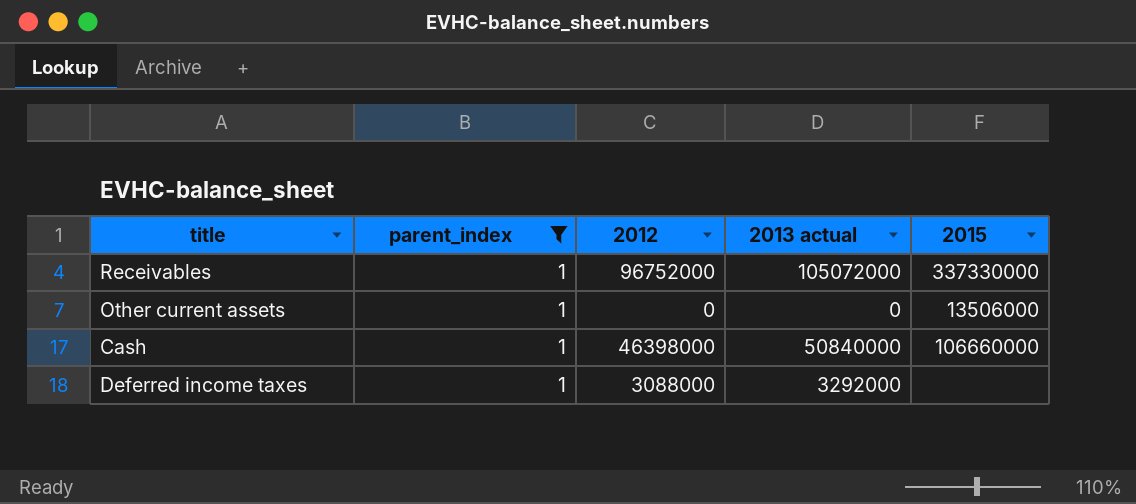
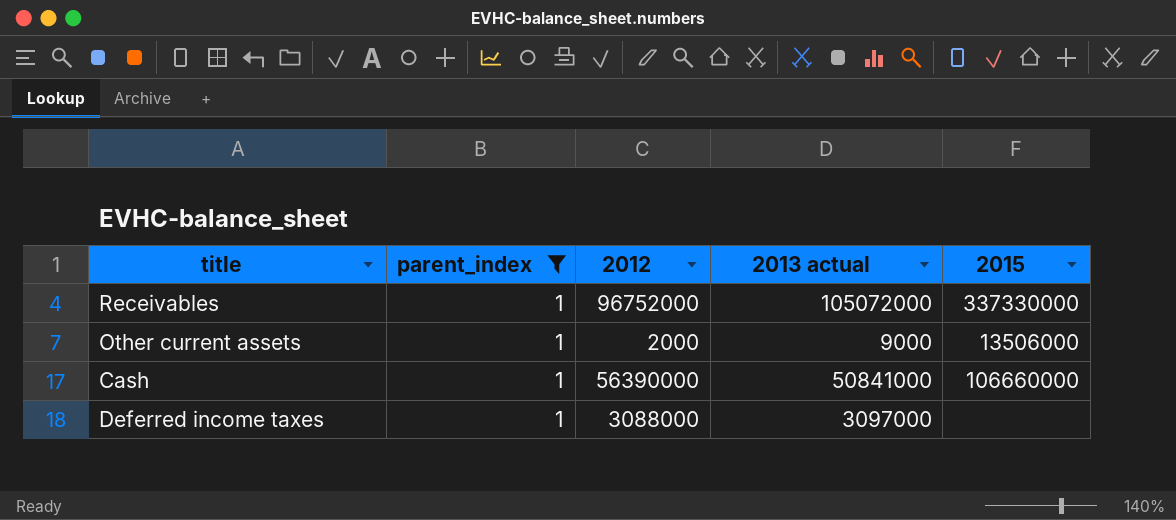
Other current assets | 2012: 0 -> 2000
Other current assets | 2013 actual: 0 -> 9000
Cash | 2012: 46398000 -> 56390000
Cash | 2013 actual: 50840000 -> 50841000
Deferred income taxes | 2013 actual: 3292000 -> 3097000

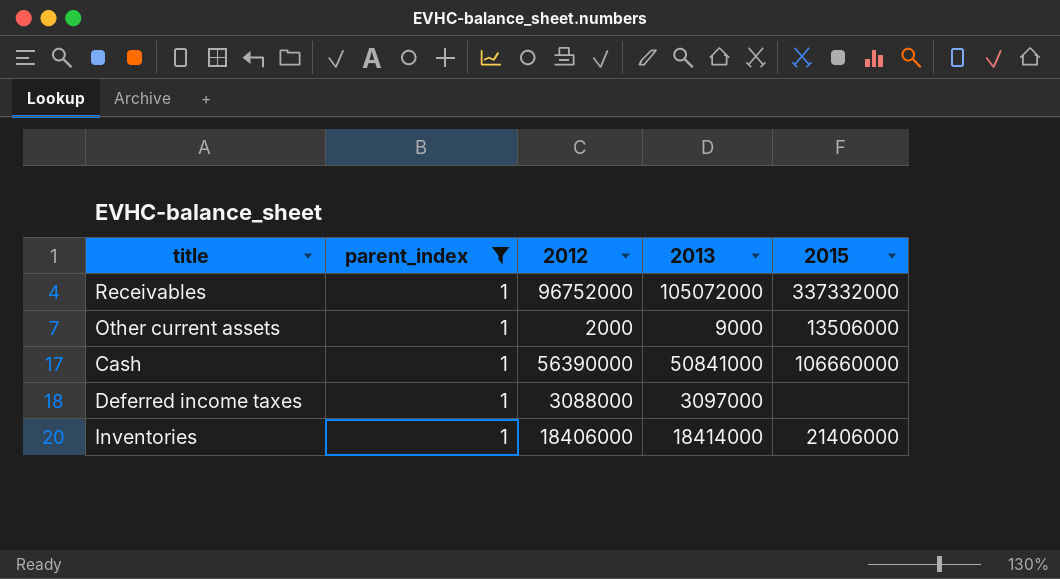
column name: 2013 actual -> 2013
Receivables | 2015: 337330000 -> 337332000
row Inventories: none -> 1 | 18406000 | 18414000 | 21406000

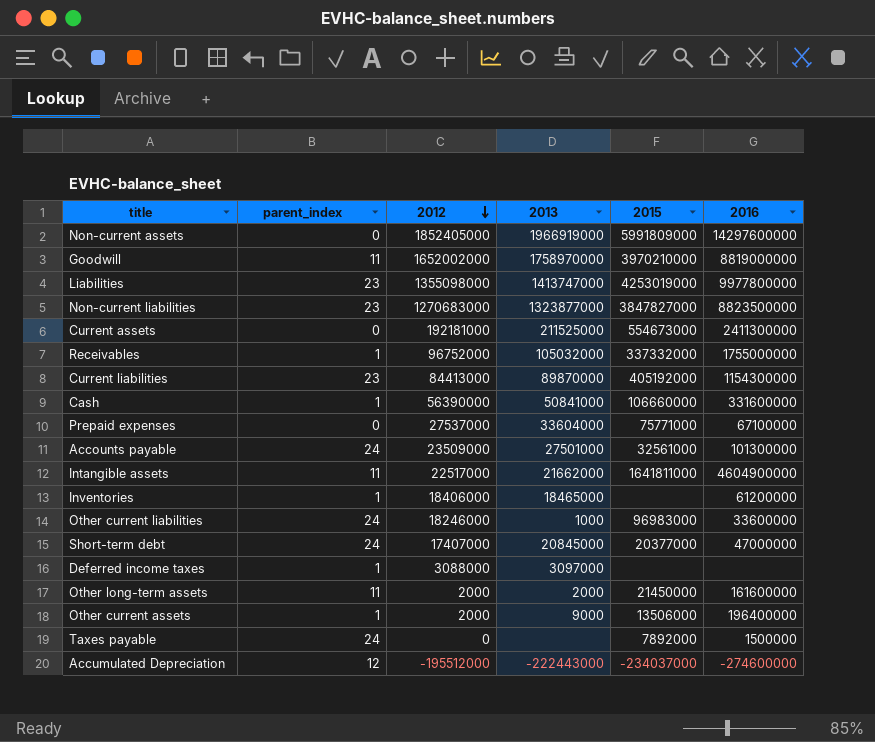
filter: parent_index = 1 -> none
row order: none -> 2012 descending
column 2016 | position: none -> 6
Receivables | 2013: 105072000 -> 105032000
Inventories | 2013: 18414000 -> 18465000
Inventories | 2015: 21406000 -> none

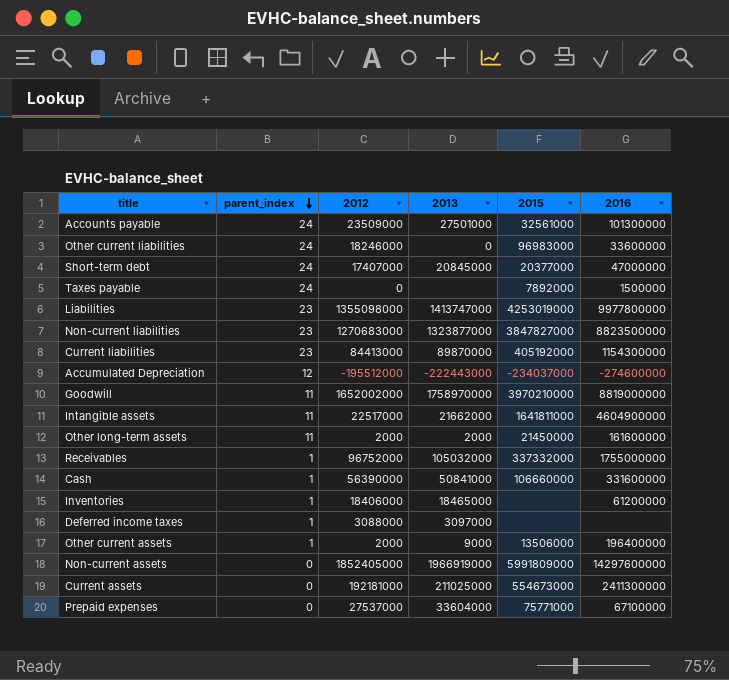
row order: 2012 descending -> parent_index descending
Other current liabilities | 2013: 1000 -> 0
Current assets | 2013: 211525000 -> 211025000

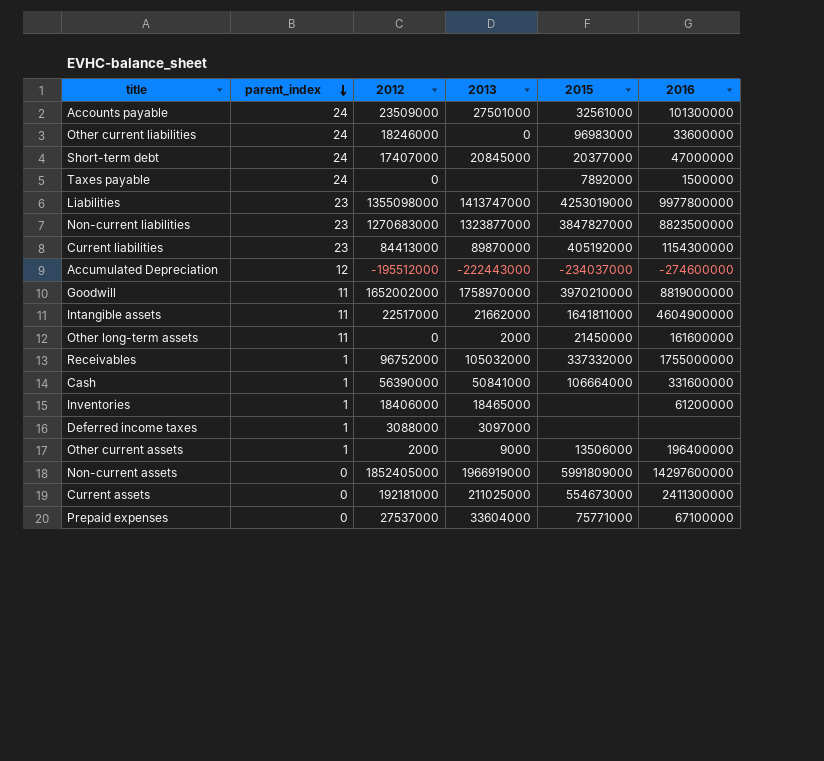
Other long-term assets | 2012: 2000 -> 0
Cash | 2015: 106660000 -> 106664000

